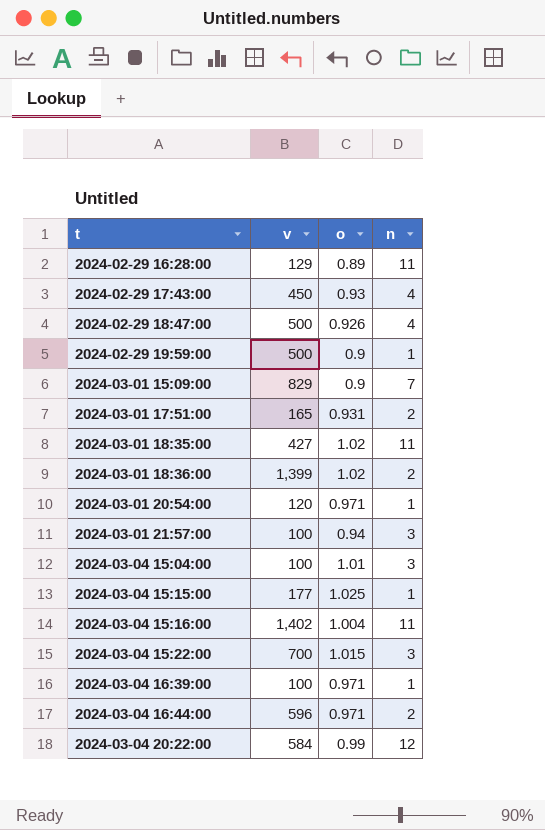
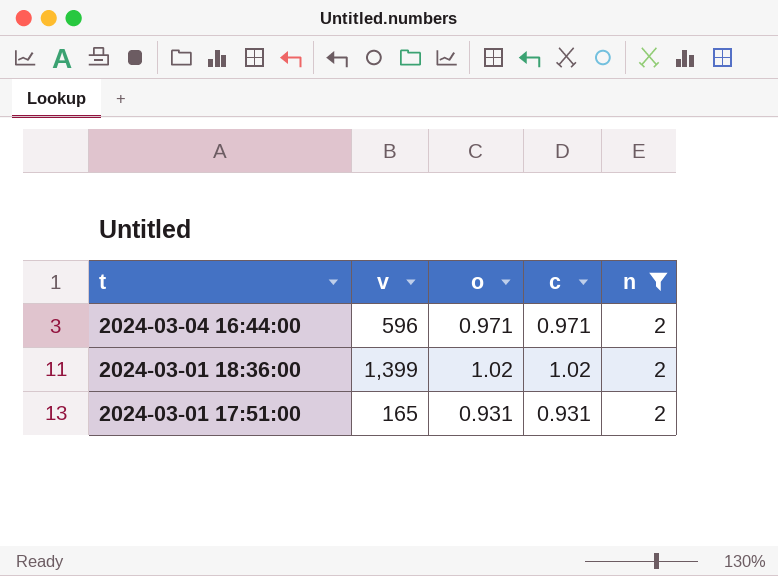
filter: none -> n = 2
row order: t ascending -> t descending
column c | position: none -> 4

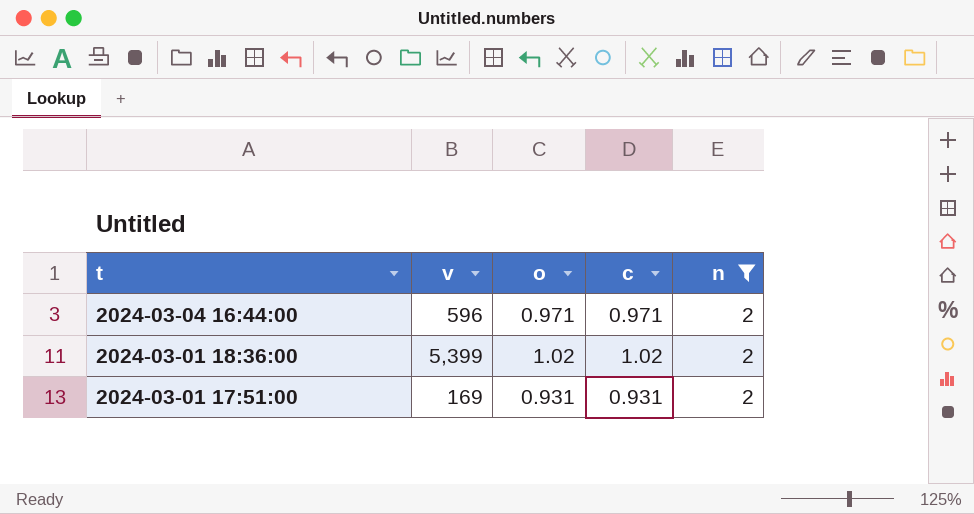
2024-03-01 18:36:00 | v: 1,399 -> 5,399
2024-03-01 17:51:00 | v: 165 -> 169

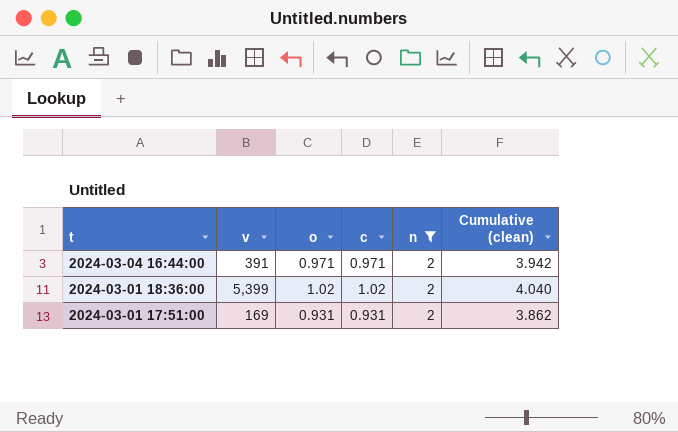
column Cumulative (clean) | formula: none -> [o] + [c] + [n]
2024-03-04 16:44:00 | v: 596 -> 391

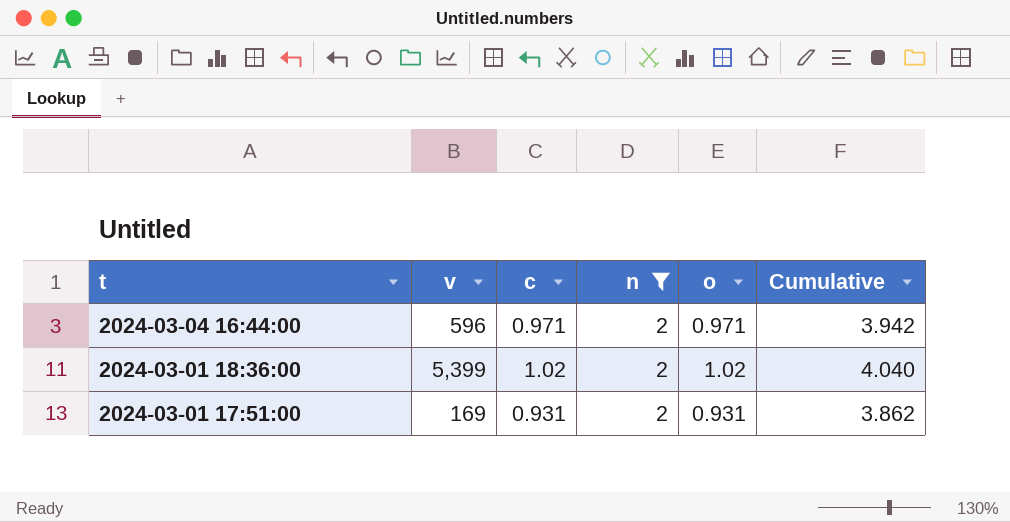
column o | position: 3 -> 5
column name: Cumulative (clean) -> Cumulative
2024-03-04 16:44:00 | v: 391 -> 596

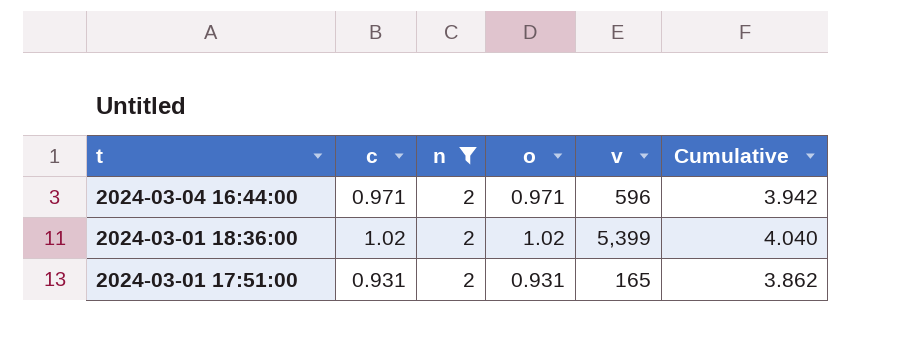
column v | position: 2 -> 5
2024-03-01 17:51:00 | v: 169 -> 165

